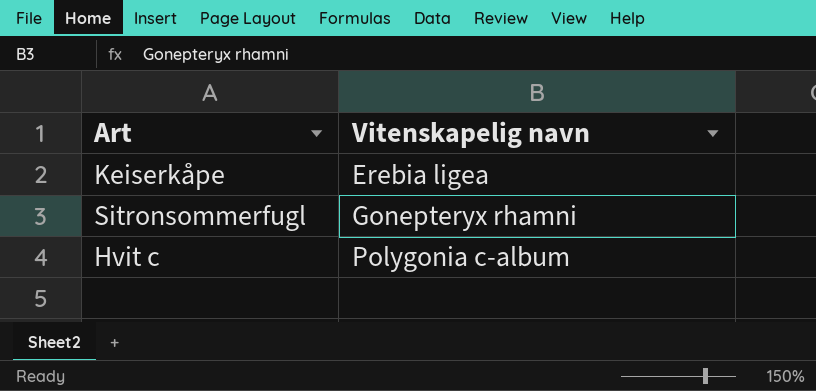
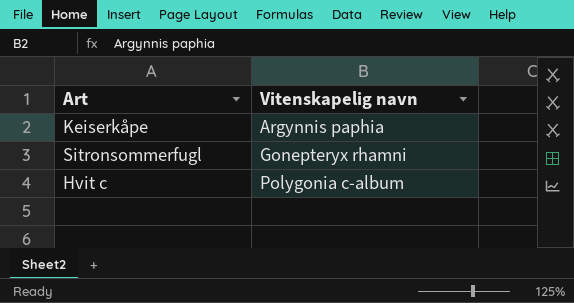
Keiserkåpe | Vitenskapelig navn: Erebia ligea -> Argynnis paphia

